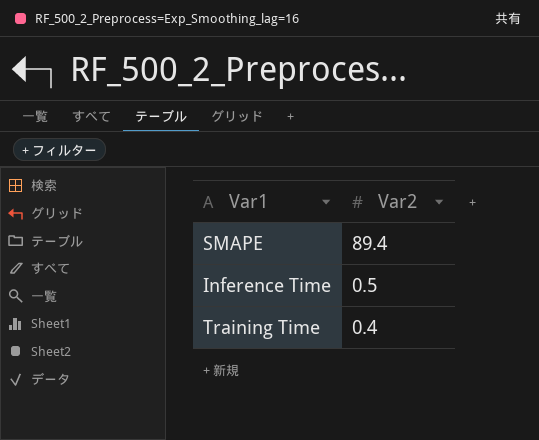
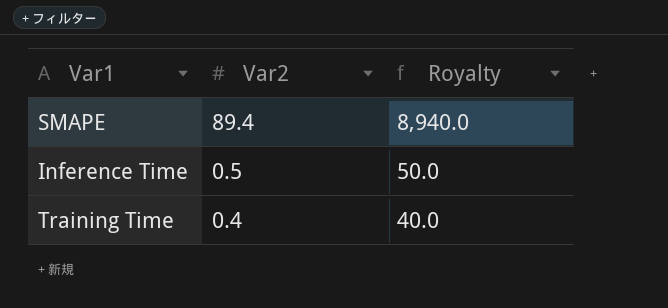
column Royalty | formula: none -> [Var2] * 100

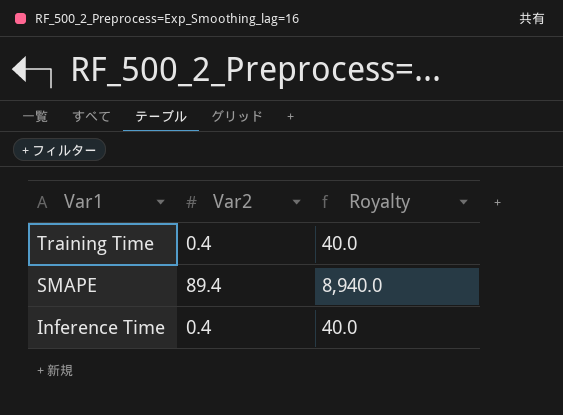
row order: Var2 descending -> Var1 descending
Inference Time | Var2: 0.5 -> 0.4
Inference Time | Royalty: 50.0 -> 40.0

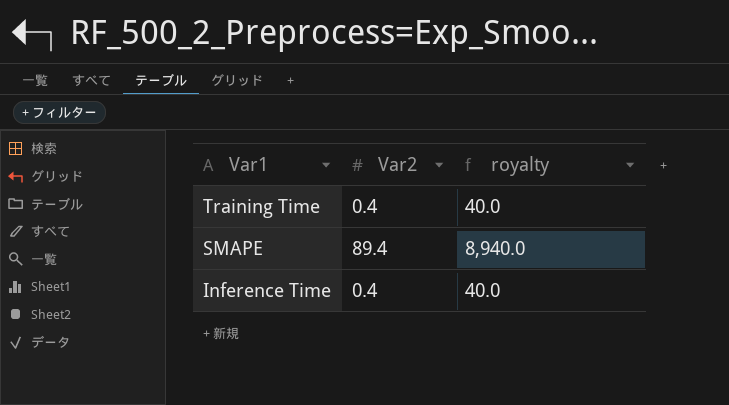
column name: Royalty -> royalty

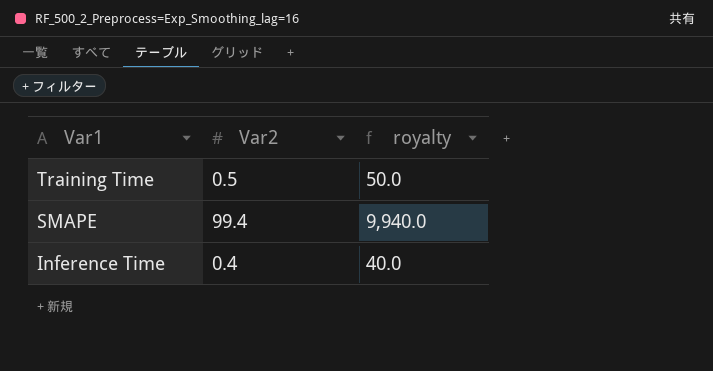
Training Time | Var2: 0.4 -> 0.5
Training Time | royalty: 40.0 -> 50.0
SMAPE | Var2: 89.4 -> 99.4
SMAPE | royalty: 8,940.0 -> 9,940.0

